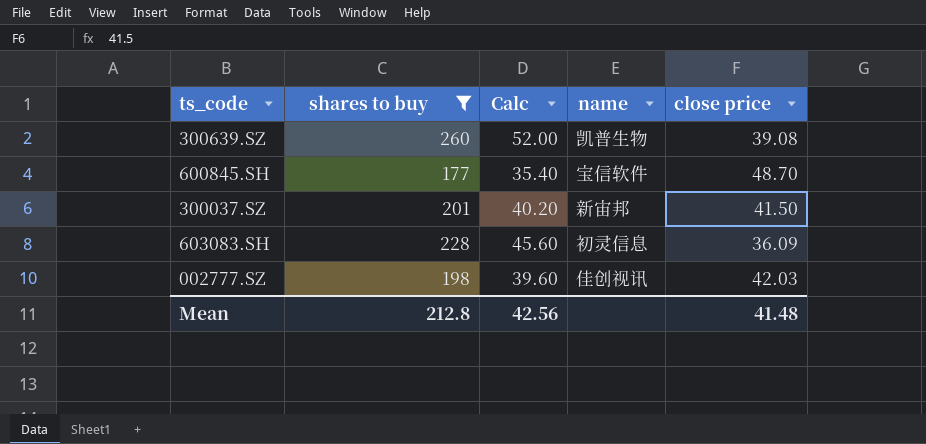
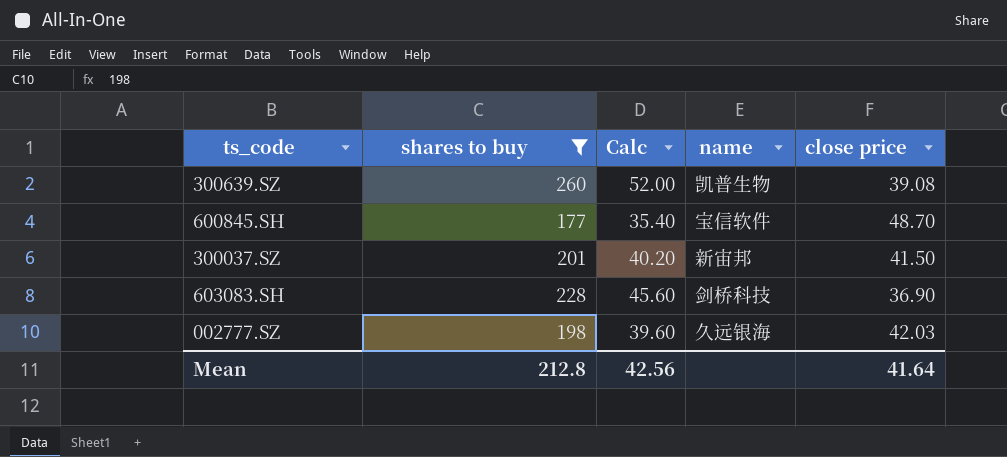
603083.SH | name: 初灵信息 -> 剑桥科技
603083.SH | close price: 36.09 -> 36.90
002777.SZ | name: 佳创视讯 -> 久远银海
Mean | close price: 41.48 -> 41.64

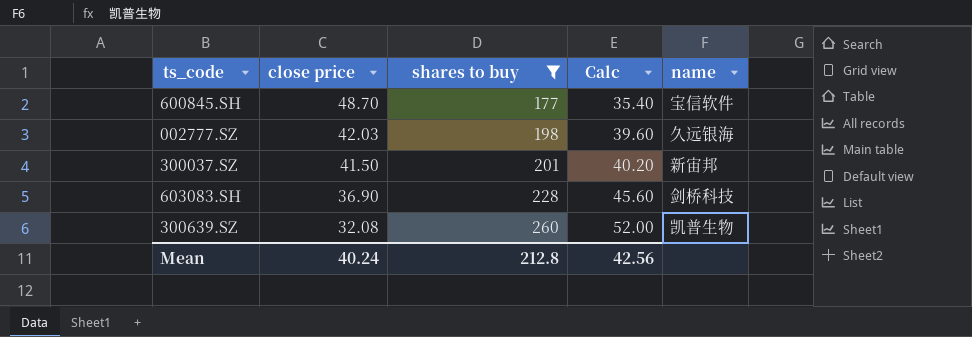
row order: none -> close price descending
column close price | position: 5 -> 2
300639.SZ | close price: 39.08 -> 32.08
Mean | close price: 41.64 -> 40.24

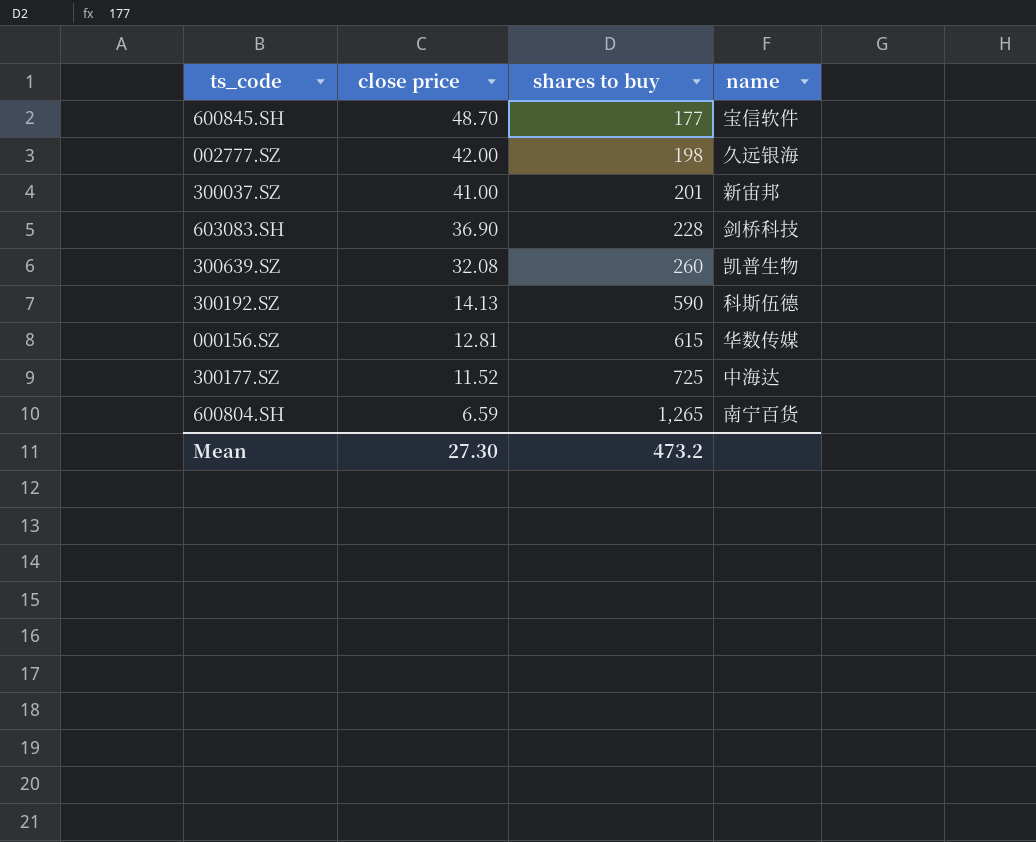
filter: shares to buy <= 260 -> none
column Calc | formula: [shares to buy] * 0.2 -> none
002777.SZ | close price: 42.03 -> 42.00
300037.SZ | close price: 41.50 -> 41.00
Mean | close price: 40.24 -> 27.30
Mean | shares to buy: 212.8 -> 473.2

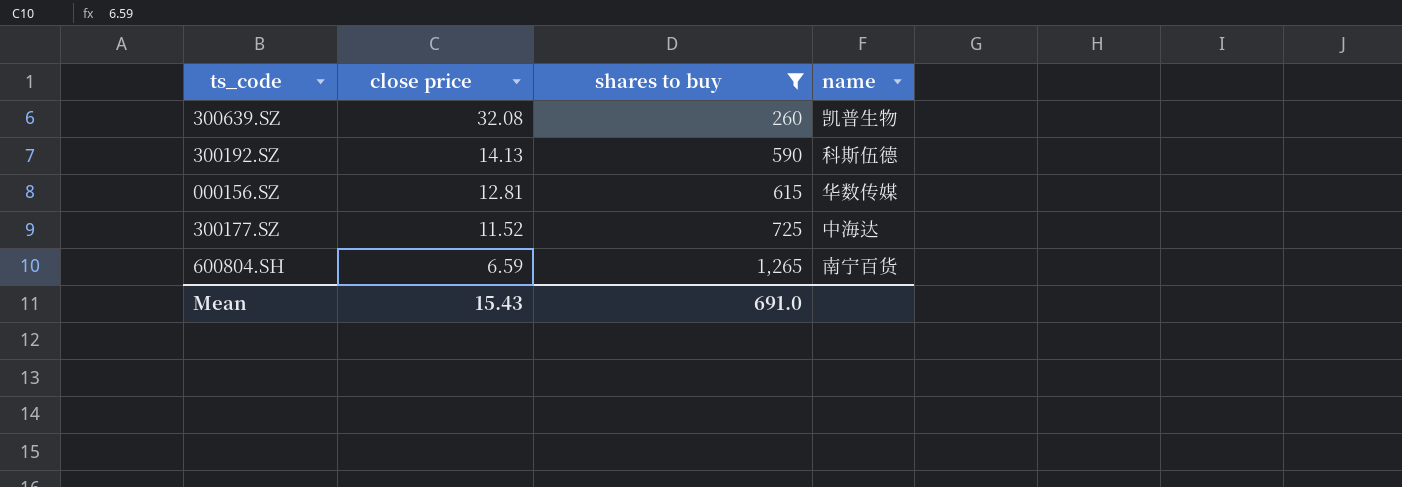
filter: none -> shares to buy >= 260
Mean | close price: 27.30 -> 15.43
Mean | shares to buy: 473.2 -> 691.0

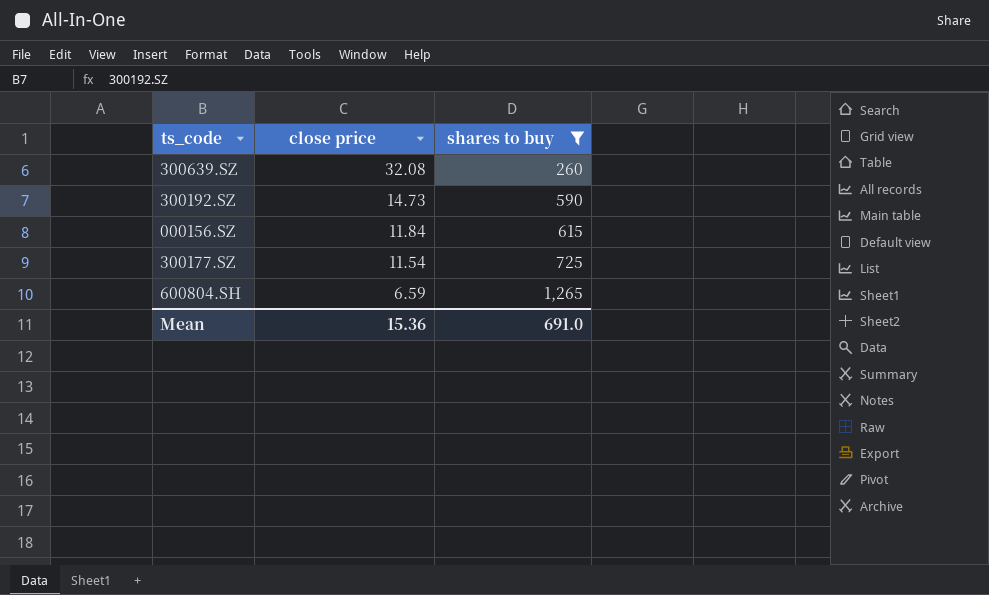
column name | position: 4 -> none
300192.SZ | close price: 14.13 -> 14.73
000156.SZ | close price: 12.81 -> 11.84
300177.SZ | close price: 11.52 -> 11.54
Mean | close price: 15.43 -> 15.36

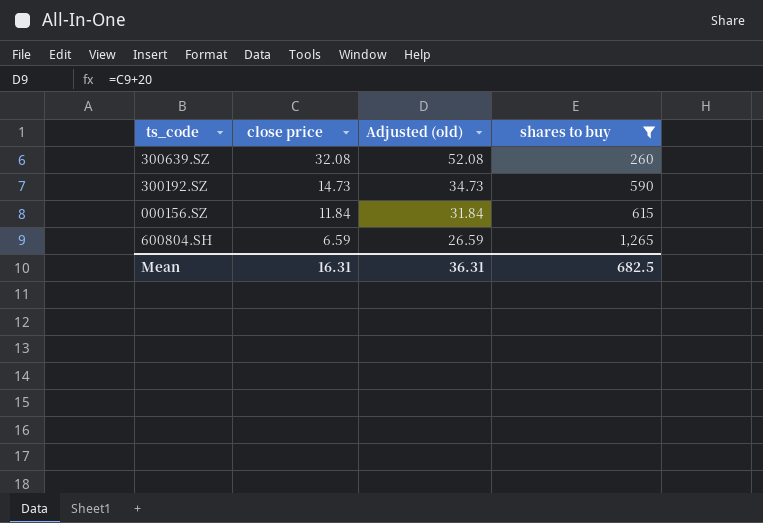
column Adjusted (old) | formula: none -> [close price] + 20
row 300177.SZ: 11.54 | 725 -> none
Mean | close price: 15.36 -> 16.31
Mean | shares to buy: 691.0 -> 682.5

